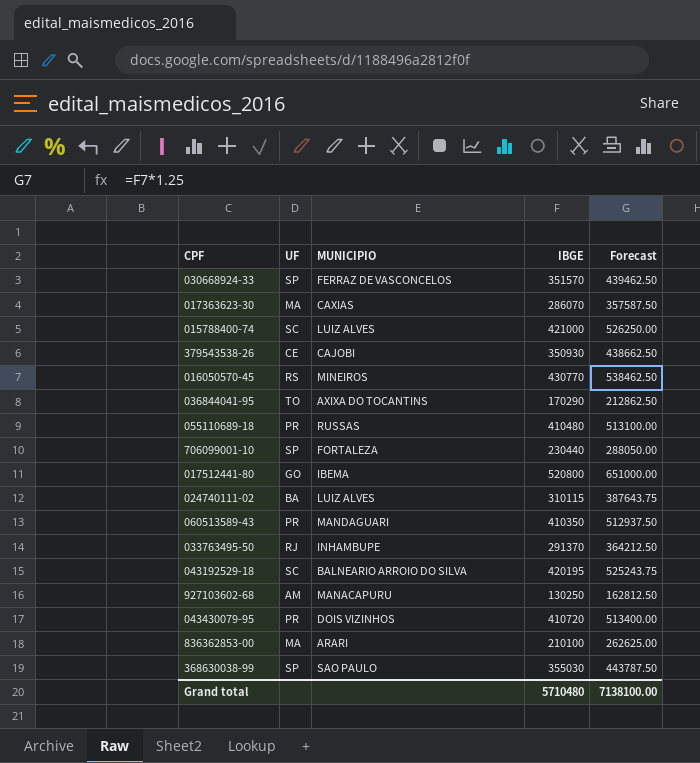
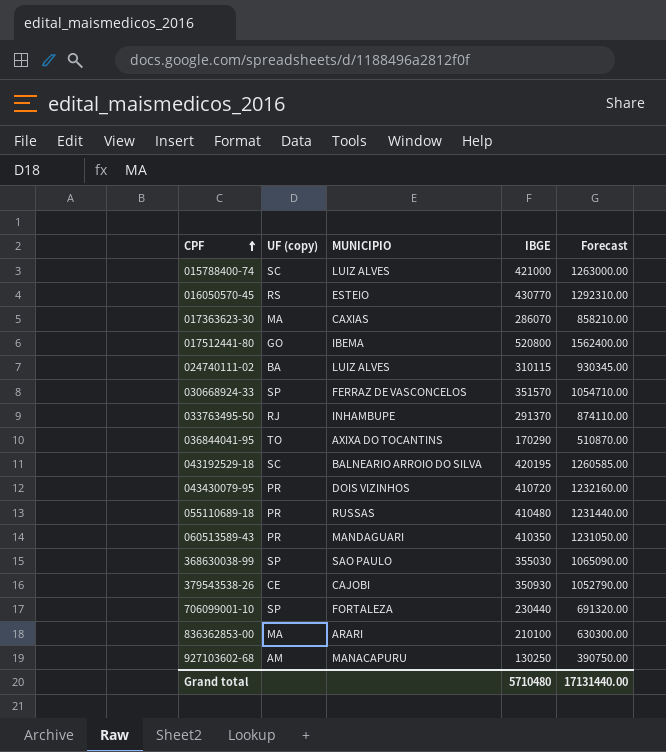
row order: none -> CPF ascending
column name: UF -> UF (copy)
column Forecast | formula: [IBGE] * 1.25 -> [IBGE] * 3
016050570-45 | MUNICIPIO: MINEIROS -> ESTEIO
Grand total | Forecast: 7138100.00 -> 17131440.00

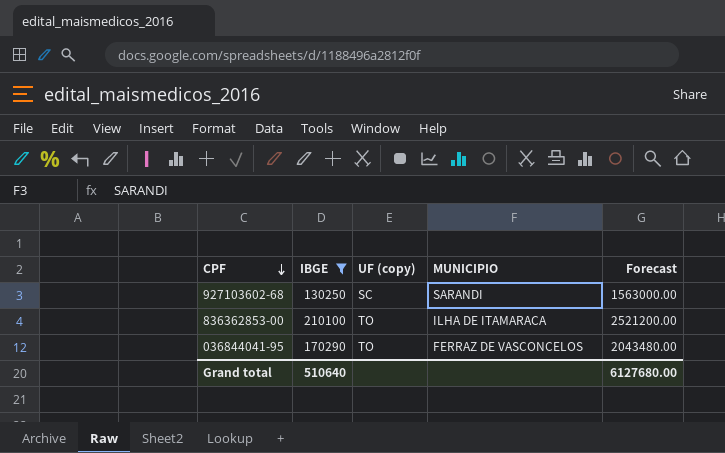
filter: none -> IBGE <= 210100
row order: CPF ascending -> CPF descending
column IBGE | position: 4 -> 2
column Forecast | formula: [IBGE] * 3 -> [IBGE] * 12
927103602-68 | UF (copy): AM -> SC
927103602-68 | MUNICIPIO: MANACAPURU -> SARANDI
836362853-00 | UF (copy): MA -> TO
836362853-00 | MUNICIPIO: ARARI -> ILHA DE ITAMARACA
036844041-95 | MUNICIPIO: AXIXA DO TOCANTINS -> FERRAZ DE VASCONCELOS
Grand total | IBGE: 5710480 -> 510640
Grand total | Forecast: 17131440.00 -> 6127680.00

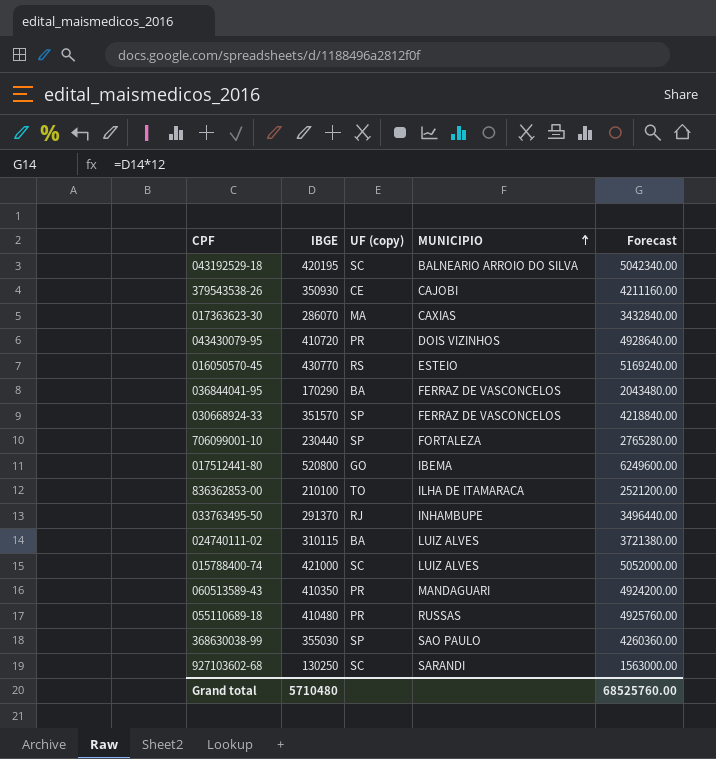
filter: IBGE <= 210100 -> none
row order: CPF descending -> MUNICIPIO ascending
036844041-95 | UF (copy): TO -> BA
Grand total | IBGE: 510640 -> 5710480
Grand total | Forecast: 6127680.00 -> 68525760.00

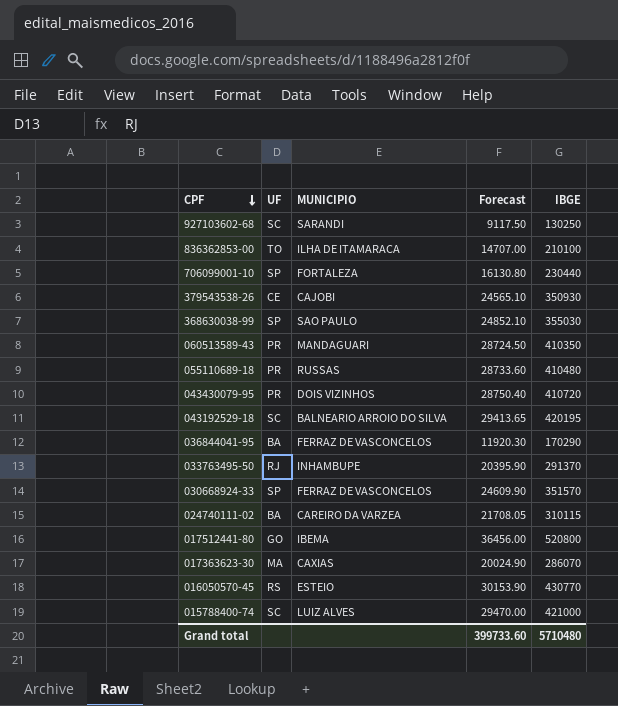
row order: MUNICIPIO ascending -> CPF descending
column name: UF (copy) -> UF
column Forecast | formula: [IBGE] * 12 -> [IBGE] * 0.07
column IBGE | position: 2 -> 5
024740111-02 | MUNICIPIO: LUIZ ALVES -> CAREIRO DA VARZEA
Grand total | Forecast: 68525760.00 -> 399733.60

